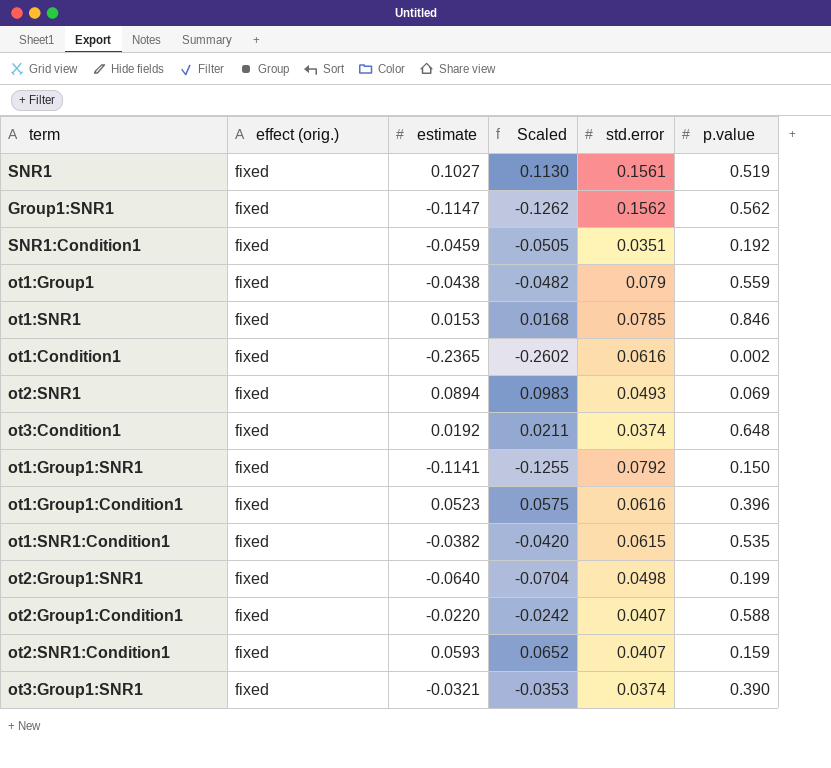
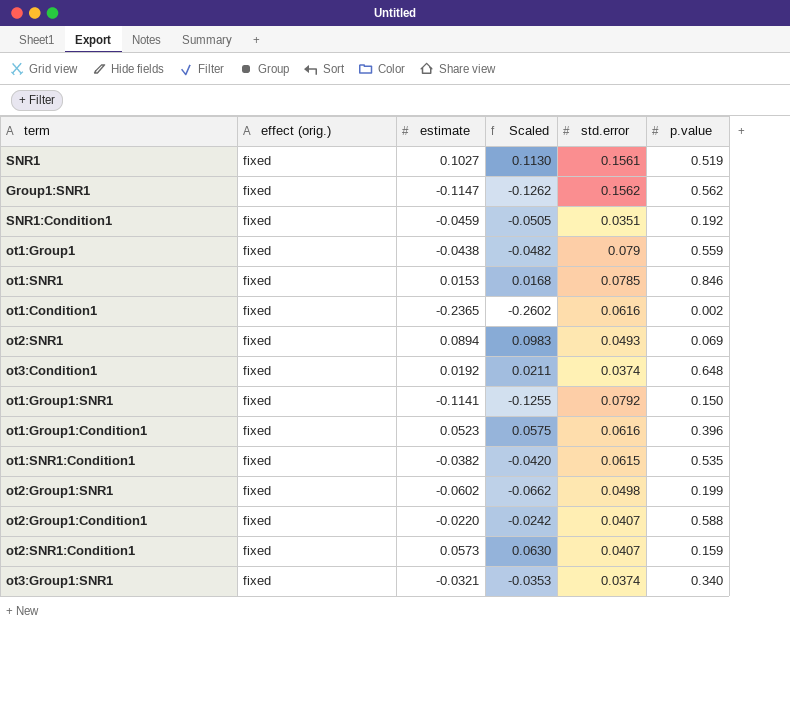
ot2:Group1:SNR1 | estimate: -0.0640 -> -0.0602
ot2:Group1:SNR1 | Scaled: -0.0704 -> -0.0662
ot2:SNR1:Condition1 | estimate: 0.0593 -> 0.0573
ot2:SNR1:Condition1 | Scaled: 0.0652 -> 0.0630
ot3:Group1:SNR1 | p.value: 0.390 -> 0.340

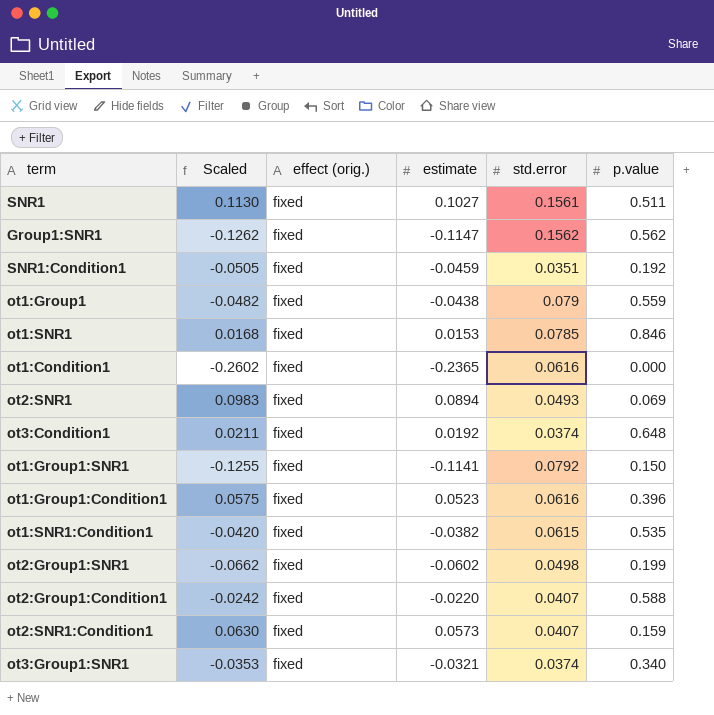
column Scaled | position: 4 -> 2
SNR1 | p.value: 0.519 -> 0.511
ot1:Condition1 | p.value: 0.002 -> 0.000

